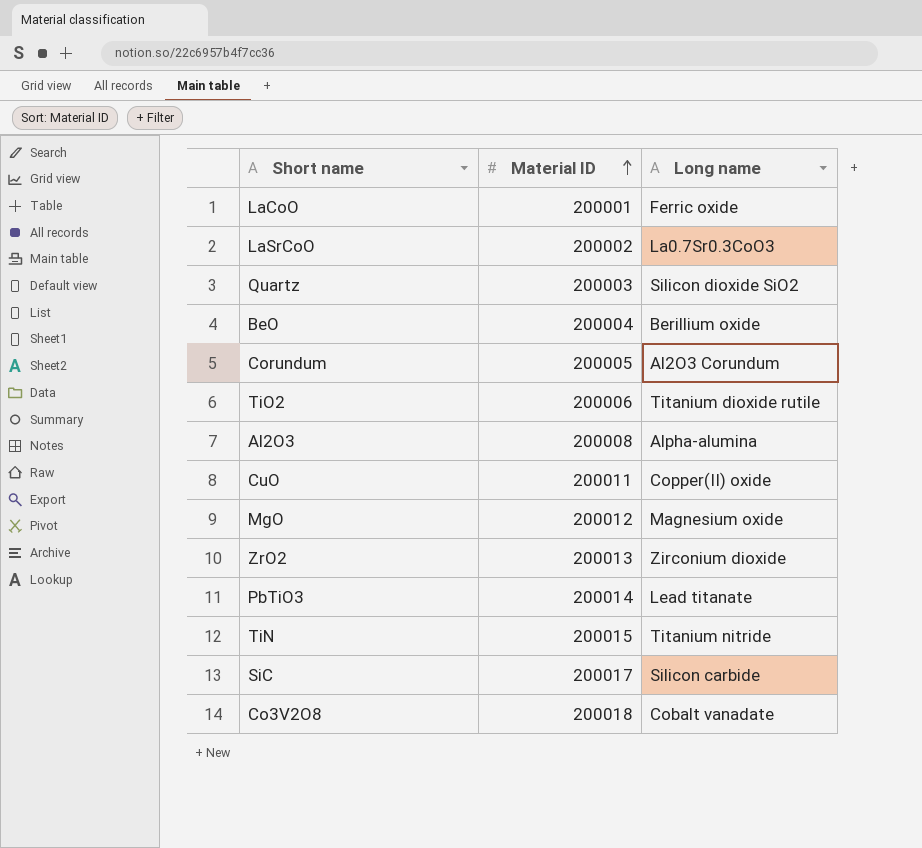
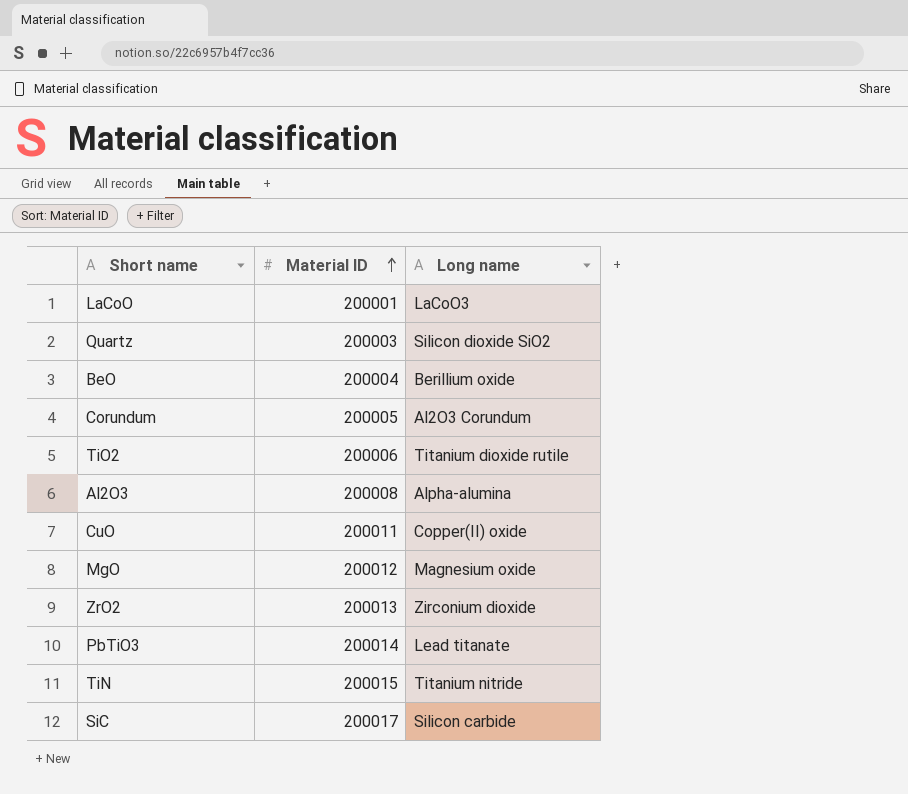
row LaSrCoO: 200002 | La0.7Sr0.3CoO3 -> none
row Co3V2O8: 200018 | Cobalt vanadate -> none
LaCoO | Long name: Ferric oxide -> LaCoO3

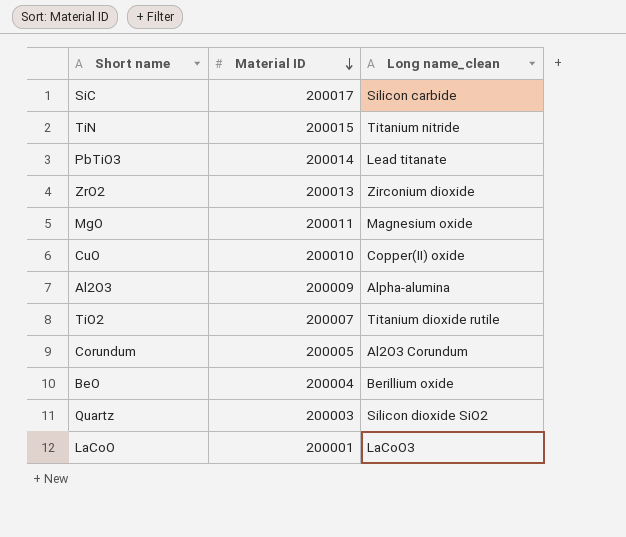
row order: Material ID ascending -> Material ID descending
column name: Long name -> Long name_clean
MgO | Material ID: 200012 -> 200011
CuO | Material ID: 200011 -> 200010
Al2O3 | Material ID: 200008 -> 200009
TiO2 | Material ID: 200006 -> 200007

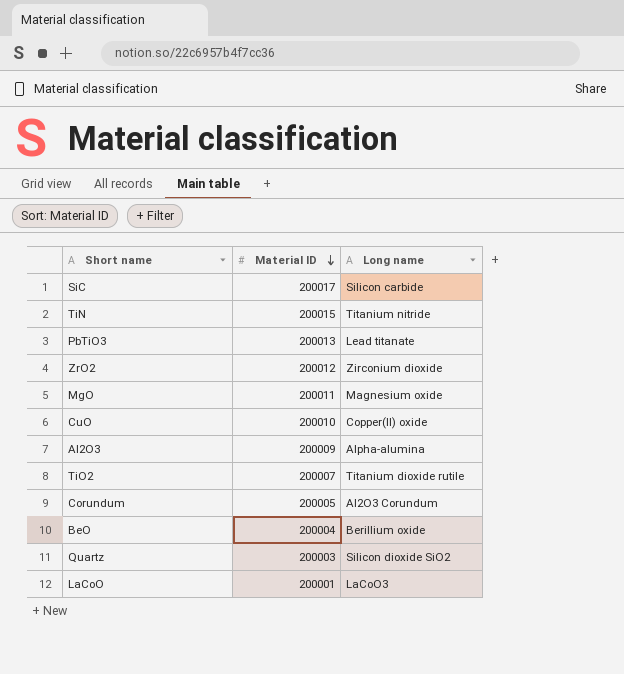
column name: Long name_clean -> Long name
PbTiO3 | Material ID: 200014 -> 200013
ZrO2 | Material ID: 200013 -> 200012

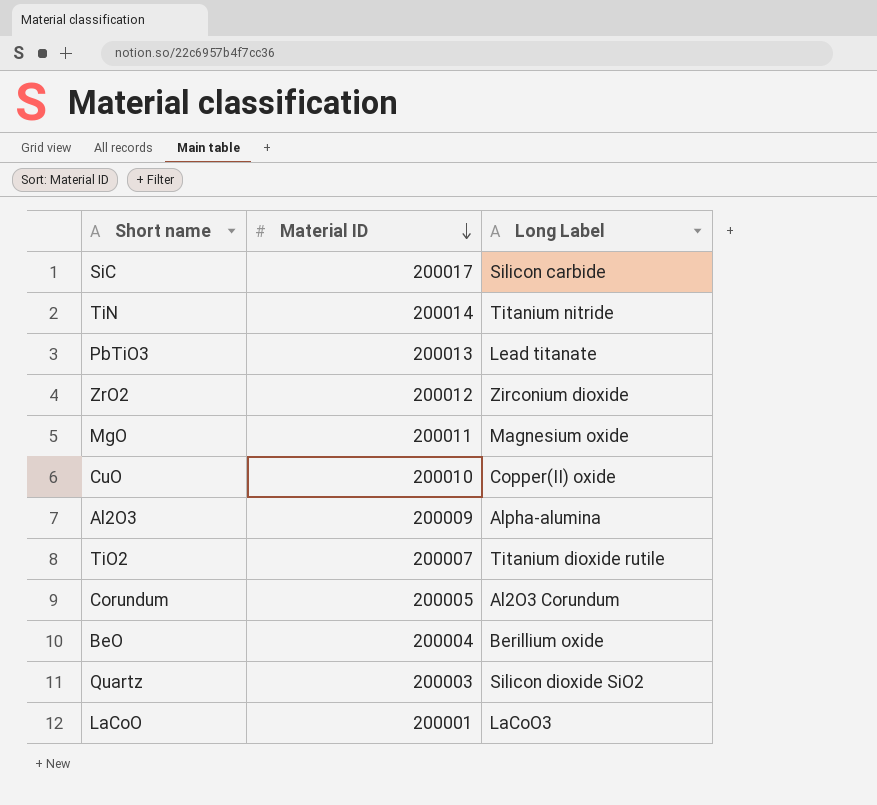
column name: Long name -> Long Label
TiN | Material ID: 200015 -> 200014

